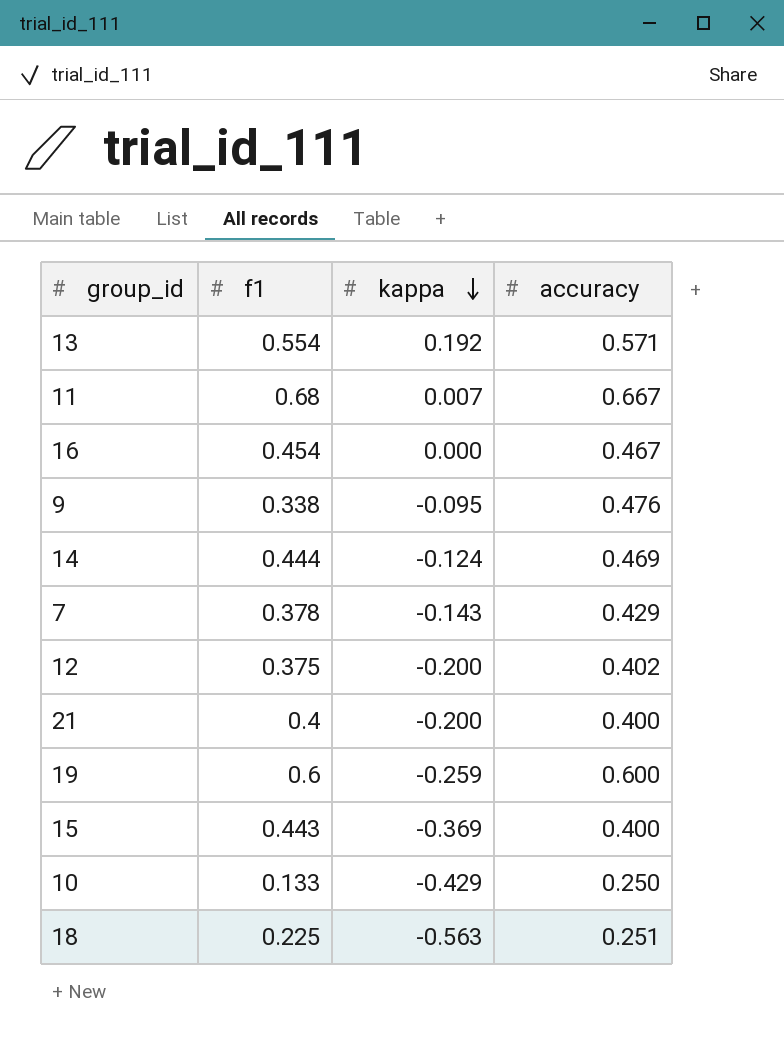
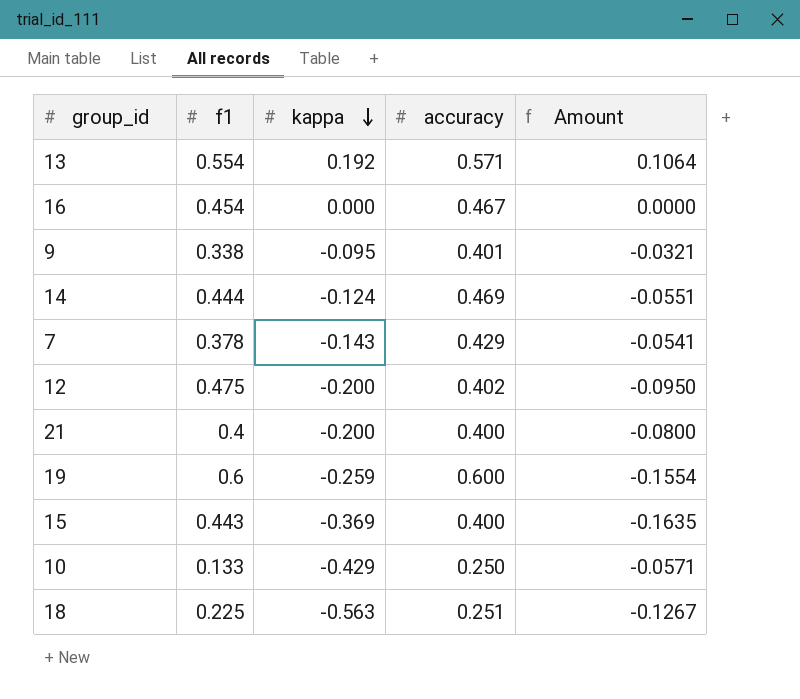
column Amount | formula: none -> [f1] * [kappa]
row 11: 0.68 | 0.007 | 0.667 -> none
9 | accuracy: 0.476 -> 0.401
12 | f1: 0.375 -> 0.475

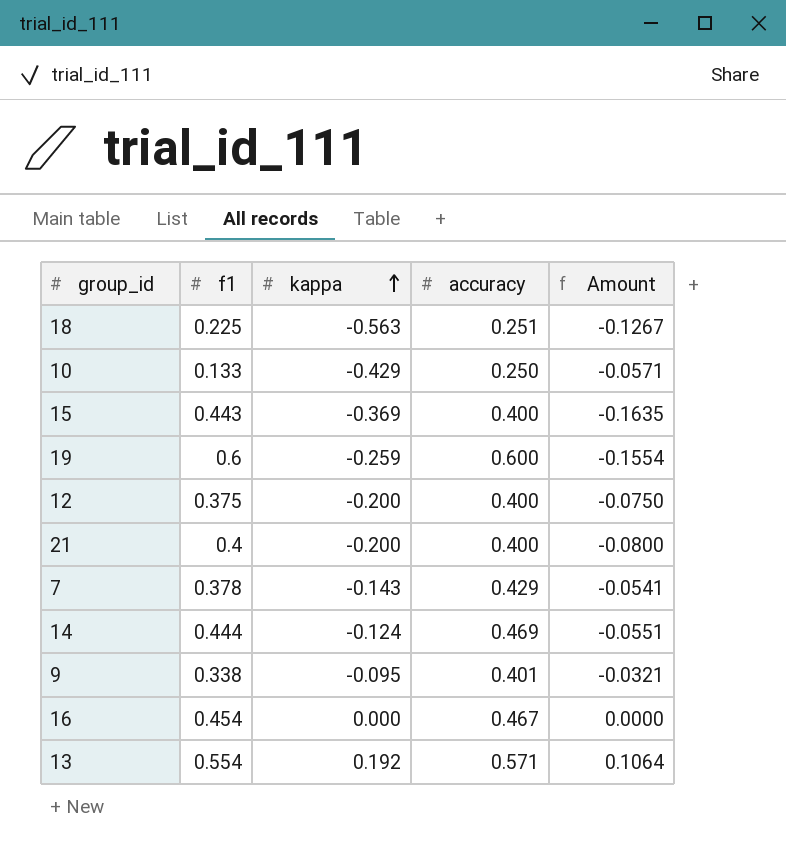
row order: kappa descending -> kappa ascending
12 | f1: 0.475 -> 0.375
12 | accuracy: 0.402 -> 0.400
12 | Amount: -0.0950 -> -0.0750

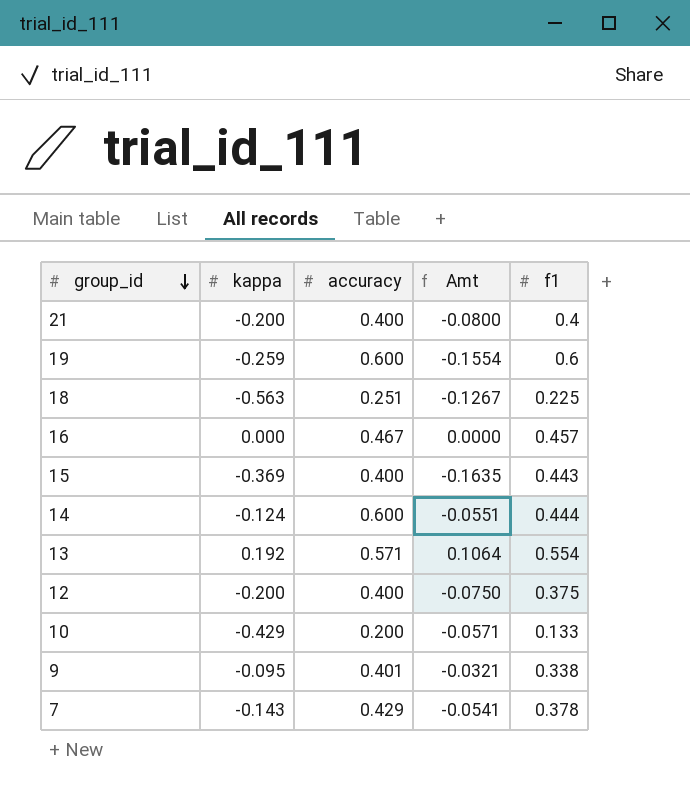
row order: kappa ascending -> group_id descending
column name: Amount -> Amt
column f1 | position: 2 -> 5
16 | f1: 0.454 -> 0.457
14 | accuracy: 0.469 -> 0.600
10 | accuracy: 0.250 -> 0.200

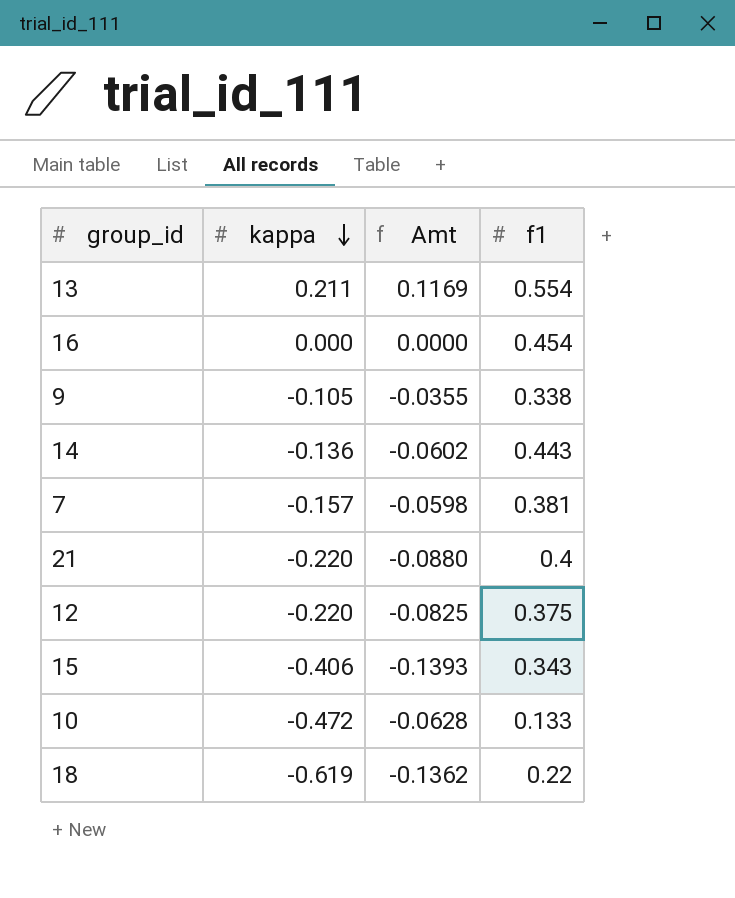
row order: group_id descending -> kappa descending
column accuracy | position: 3 -> none
row 19: -0.259 | 0.600 | -0.1554 | 0.6 -> none
13 | kappa: 0.192 -> 0.211
13 | Amt: 0.1064 -> 0.1169
16 | f1: 0.457 -> 0.454
9 | kappa: -0.095 -> -0.105
9 | Amt: -0.0321 -> -0.0355
14 | kappa: -0.124 -> -0.136
14 | Amt: -0.0551 -> -0.0602
14 | f1: 0.444 -> 0.443
7 | kappa: -0.143 -> -0.157
7 | Amt: -0.0541 -> -0.0598
7 | f1: 0.378 -> 0.381
21 | kappa: -0.200 -> -0.220
21 | Amt: -0.0800 -> -0.0880
12 | kappa: -0.200 -> -0.220
12 | Amt: -0.0750 -> -0.0825
15 | kappa: -0.369 -> -0.406
15 | Amt: -0.1635 -> -0.1393
15 | f1: 0.443 -> 0.343
10 | kappa: -0.429 -> -0.472
10 | Amt: -0.0571 -> -0.0628
18 | kappa: -0.563 -> -0.619
18 | Amt: -0.1267 -> -0.1362
18 | f1: 0.225 -> 0.22

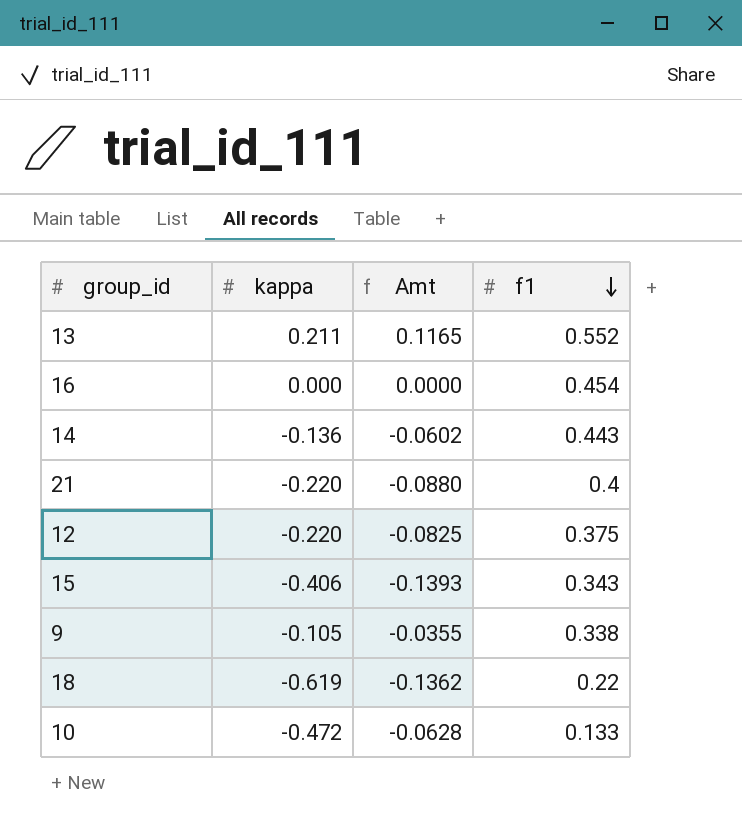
row order: kappa descending -> f1 descending
row 7: -0.157 | -0.0598 | 0.381 -> none
13 | Amt: 0.1169 -> 0.1165
13 | f1: 0.554 -> 0.552

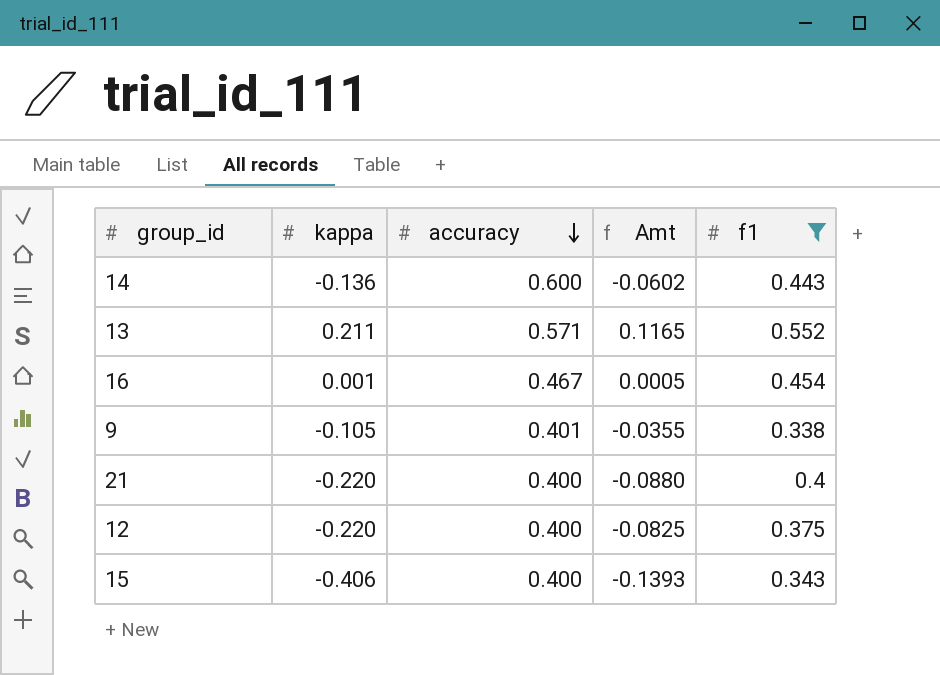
filter: none -> f1 >= 0.338
row order: f1 descending -> accuracy descending
column accuracy | position: none -> 3
16 | kappa: 0.000 -> 0.001
16 | Amt: 0.0000 -> 0.0005

